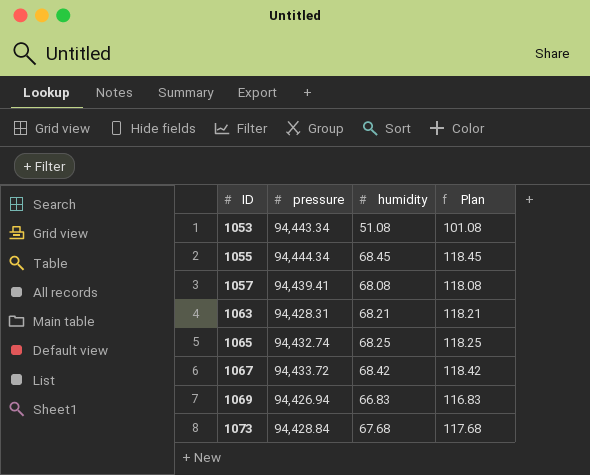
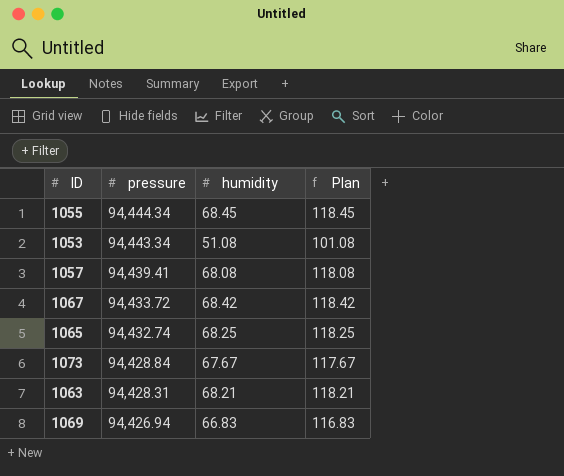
row order: ID ascending -> pressure descending
1073 | humidity: 67.68 -> 67.67
1073 | Plan: 117.68 -> 117.67

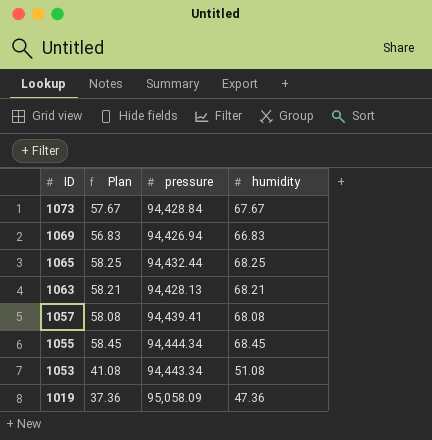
row order: pressure descending -> ID descending
column Plan | formula: [humidity] + 50 -> [humidity] - 10
column Plan | position: 4 -> 2
row 1067: 94,433.72 | 68.42 | 118.42 -> none
1065 | pressure: 94,432.74 -> 94,432.44
1063 | pressure: 94,428.31 -> 94,428.13
row 1019: none -> 37.36 | 95,058.09 | 47.36

